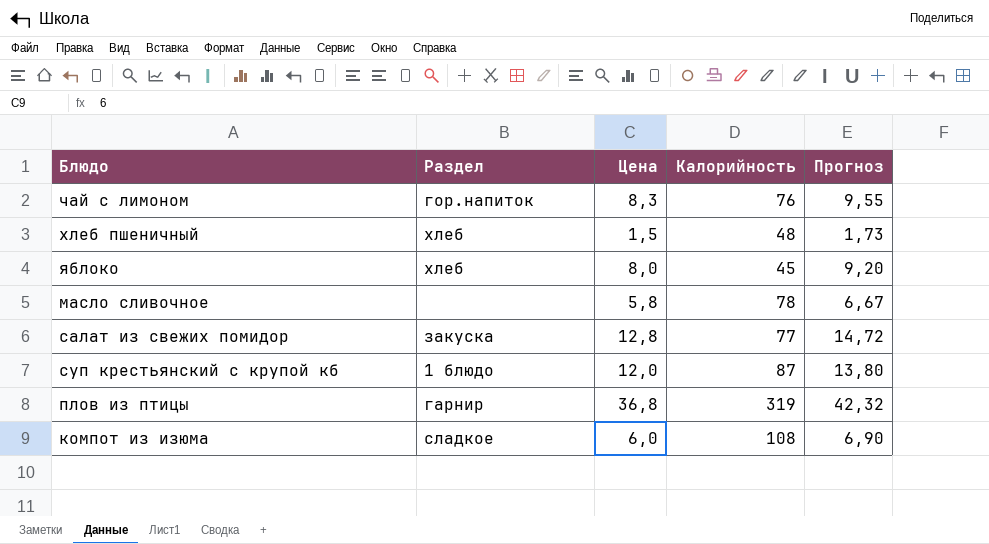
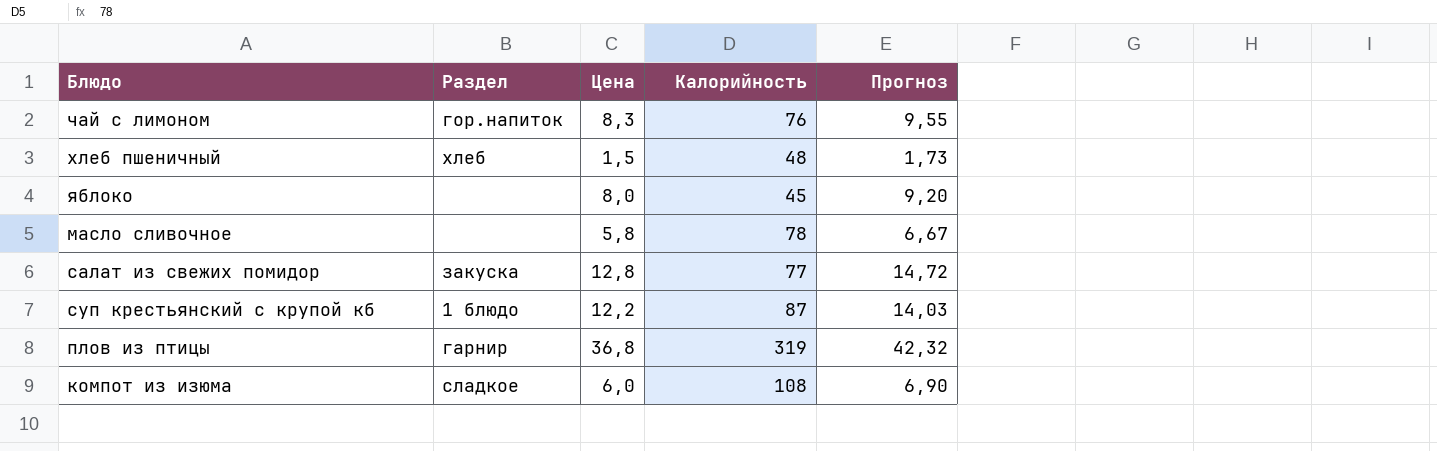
яблоко | Раздел: хлеб -> none
суп крестьянский с крупой кб | Цена: 12,0 -> 12,2
суп крестьянский с крупой кб | Прогноз: 13,80 -> 14,03

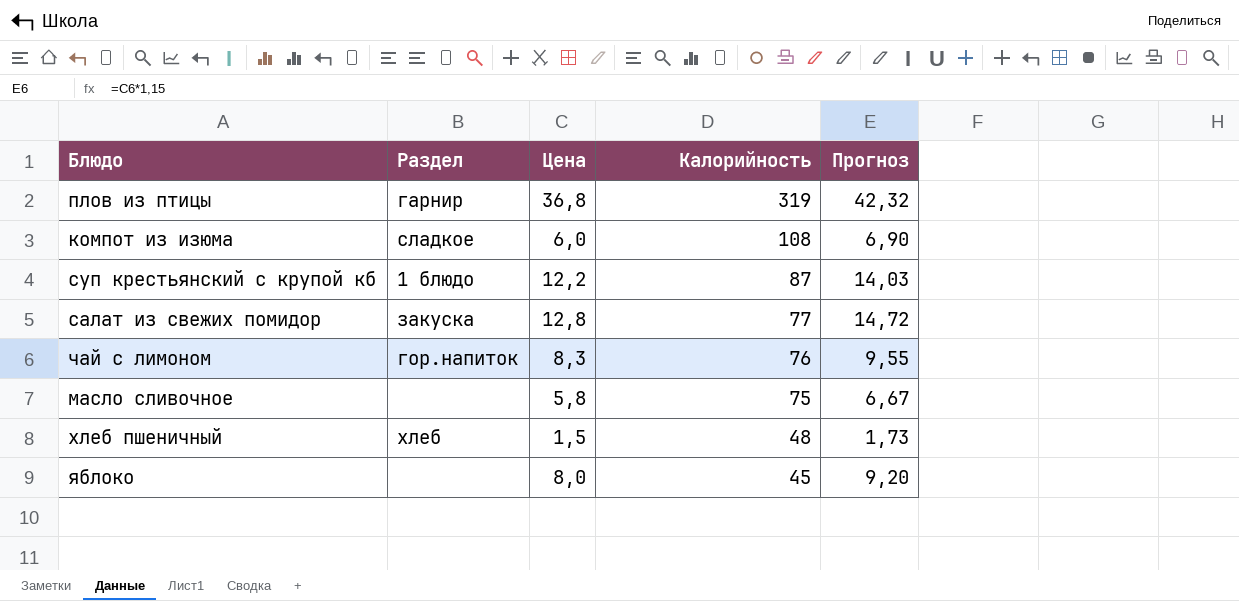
row order: none -> Калорийность descending
масло сливочное | Калорийность: 78 -> 75

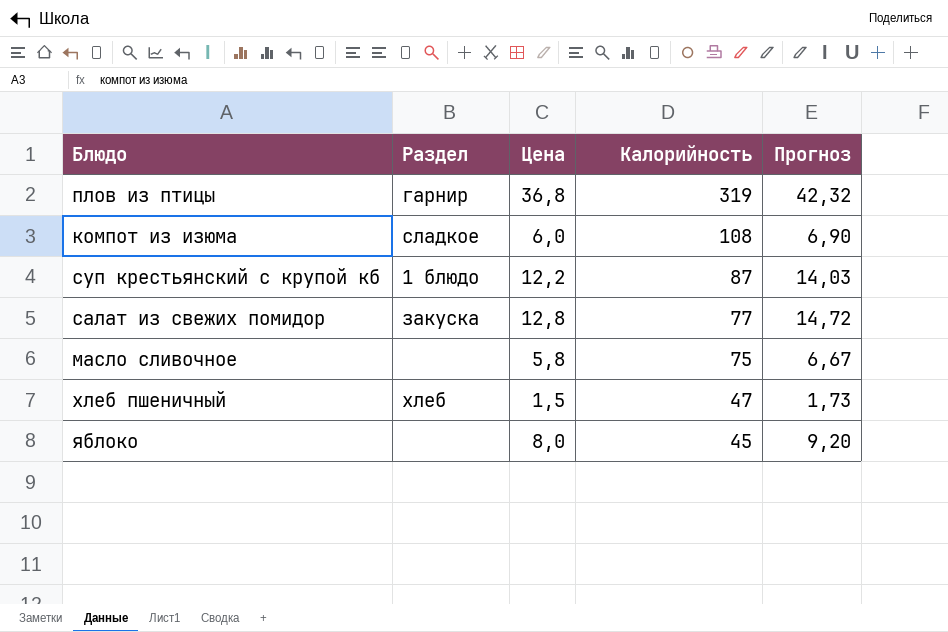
row чай с лимоном: гор.напиток | 8,3 | 76 | 9,55 -> none
хлеб пшеничный | Калорийность: 48 -> 47

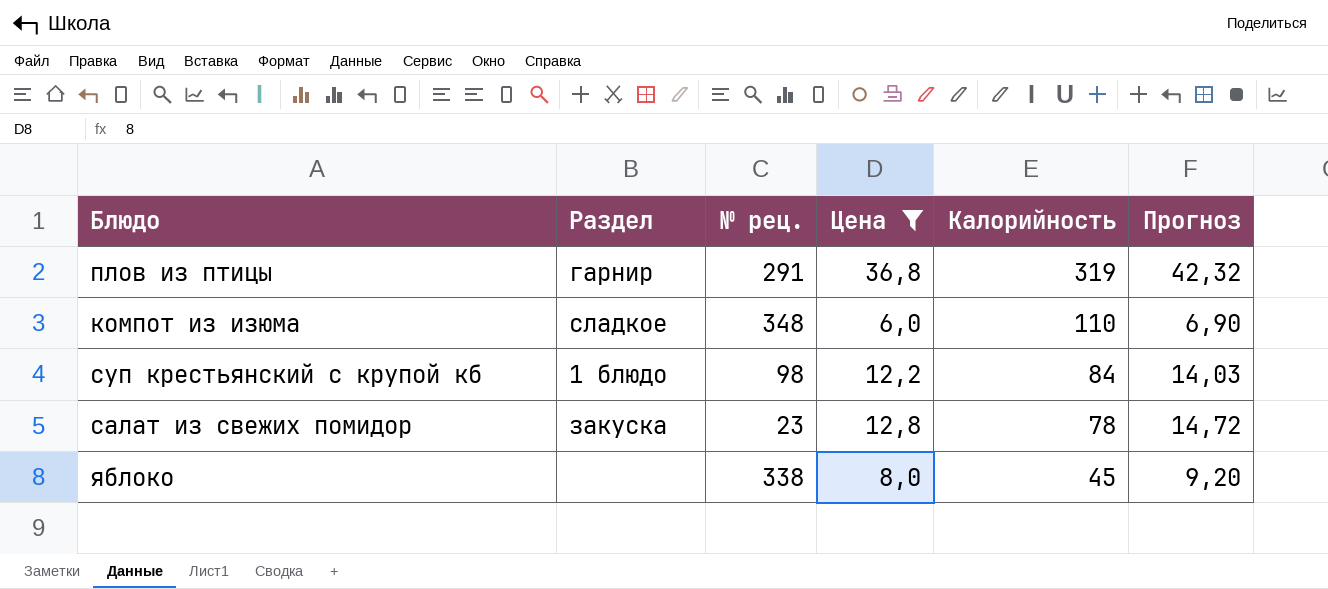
filter: none -> Цена >= 6,0
column № рец. | position: none -> 3
компот из изюма | Калорийность: 108 -> 110
суп крестьянский с крупой кб | Калорийность: 87 -> 84
салат из свежих помидор | Калорийность: 77 -> 78

